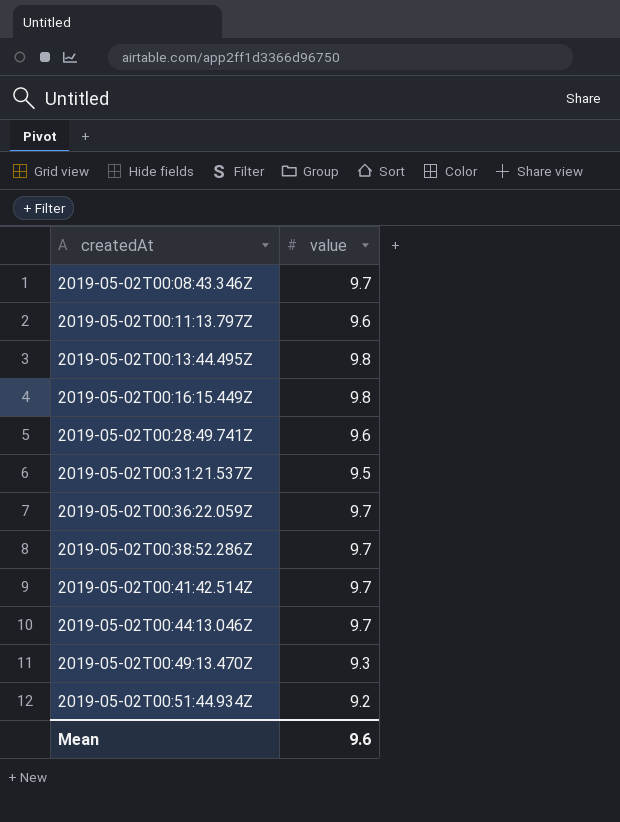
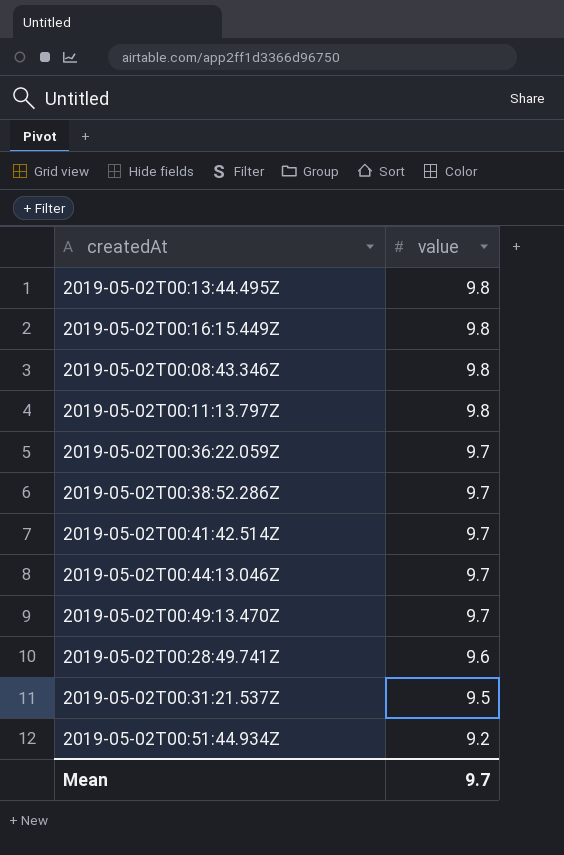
row order: createdAt ascending -> value descending
2019-05-02T00:08:43.346Z | value: 9.7 -> 9.8
2019-05-02T00:11:13.797Z | value: 9.6 -> 9.8
2019-05-02T00:49:13.470Z | value: 9.3 -> 9.7
Mean | value: 9.6 -> 9.7

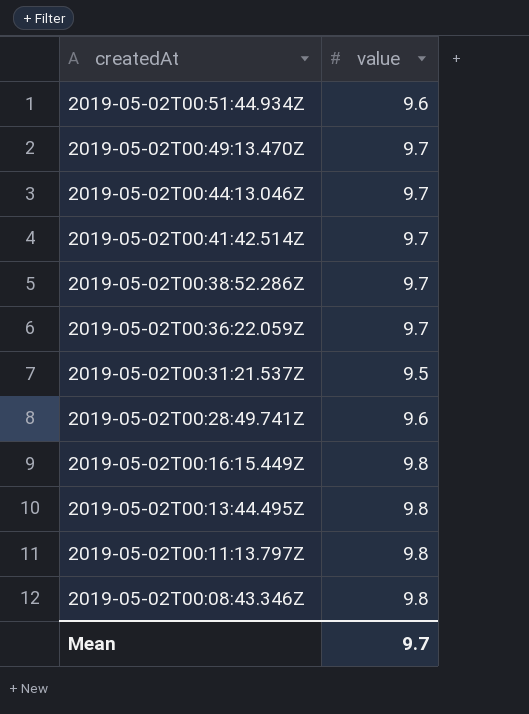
row order: value descending -> createdAt descending
2019-05-02T00:51:44.934Z | value: 9.2 -> 9.6

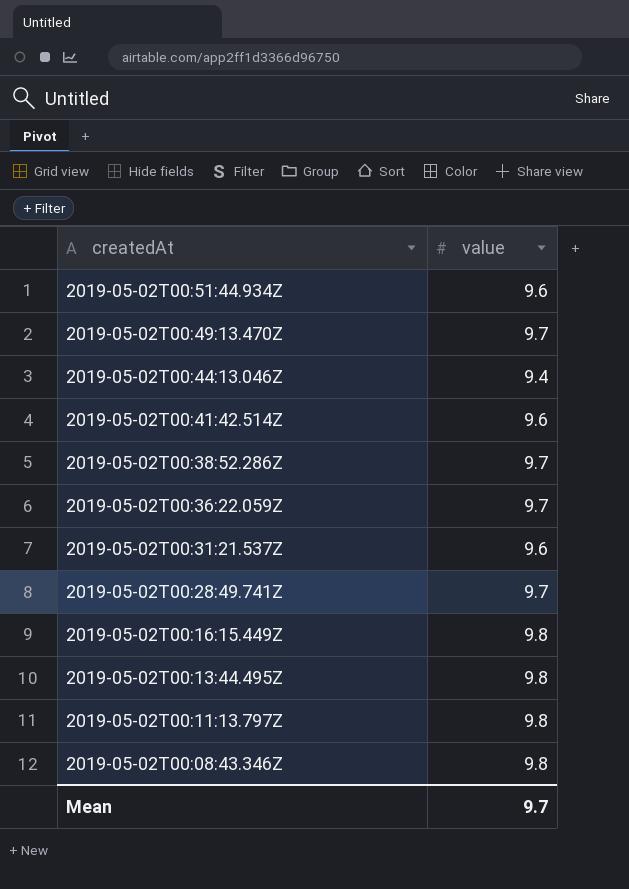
2019-05-02T00:44:13.046Z | value: 9.7 -> 9.4
2019-05-02T00:41:42.514Z | value: 9.7 -> 9.6
2019-05-02T00:31:21.537Z | value: 9.5 -> 9.6
2019-05-02T00:28:49.741Z | value: 9.6 -> 9.7

